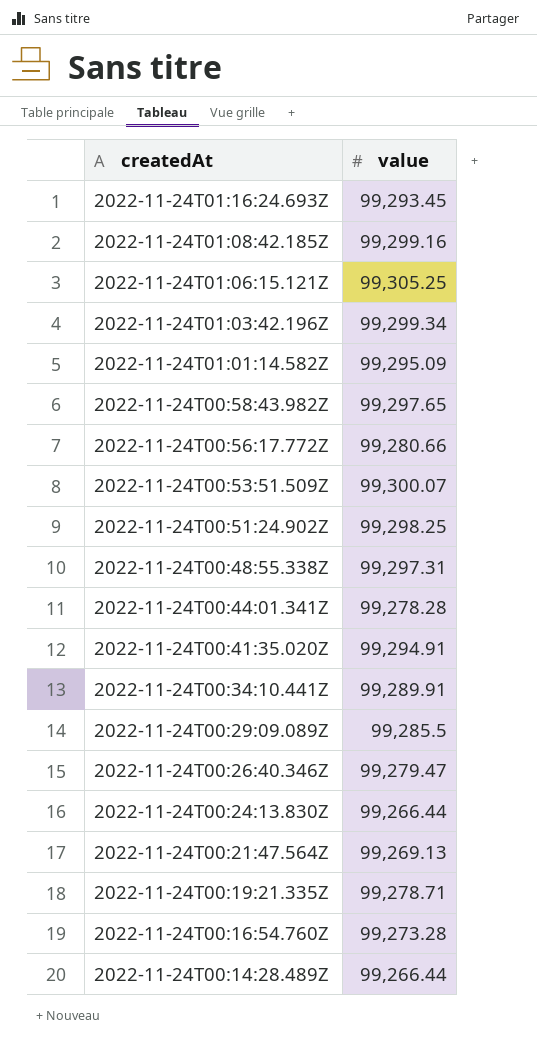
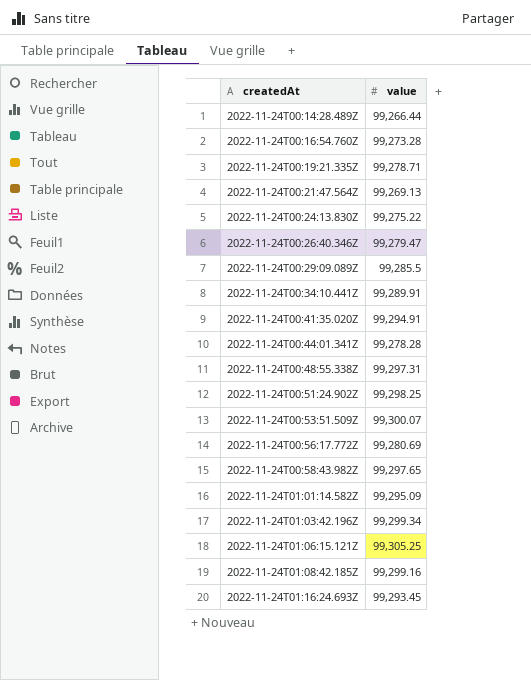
row order: createdAt descending -> createdAt ascending
2022-11-24T00:24:13.830Z | value: 99,266.44 -> 99,275.22
2022-11-24T00:56:17.772Z | value: 99,280.66 -> 99,280.69

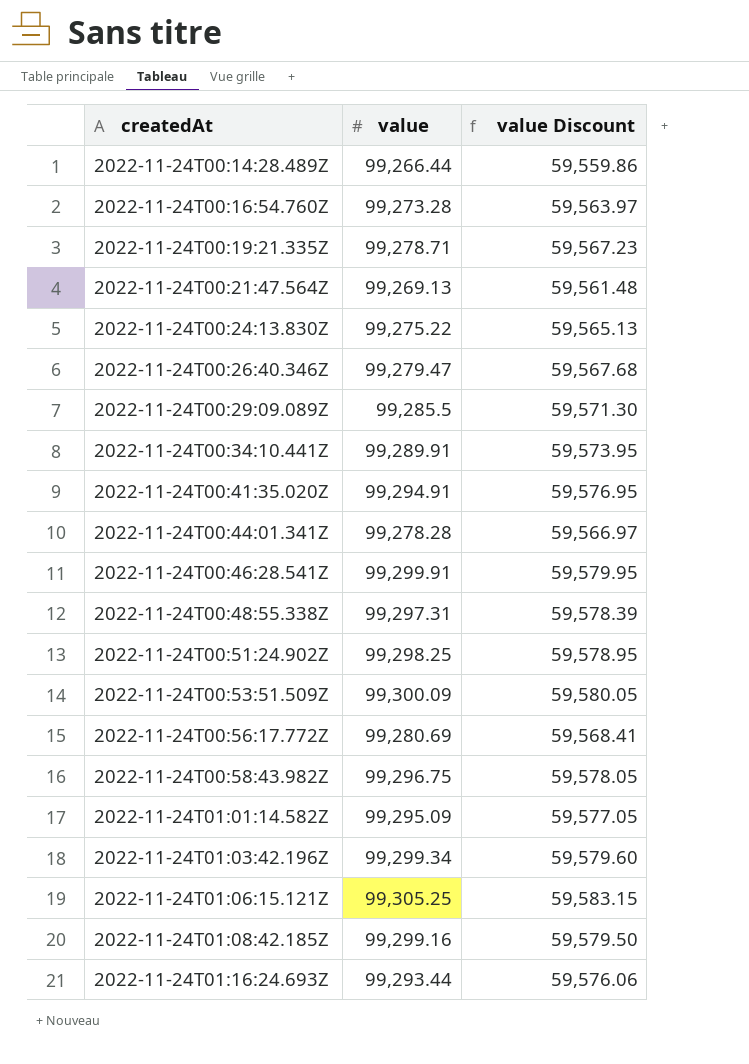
column value Discount | formula: none -> [value] * 0.6
row 2022-11-24T00:46:28.541Z: none -> 99,299.91 | 59,579.95
2022-11-24T00:53:51.509Z | value: 99,300.07 -> 99,300.09
2022-11-24T00:58:43.982Z | value: 99,297.65 -> 99,296.75
2022-11-24T01:16:24.693Z | value: 99,293.45 -> 99,293.44

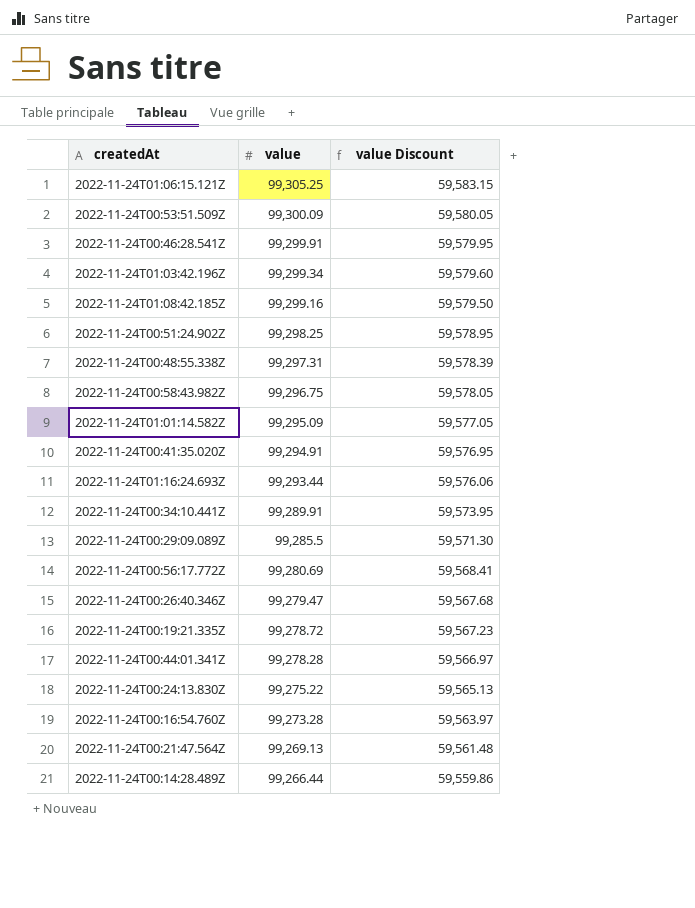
row order: createdAt ascending -> value descending
2022-11-24T00:19:21.335Z | value: 99,278.71 -> 99,278.72

